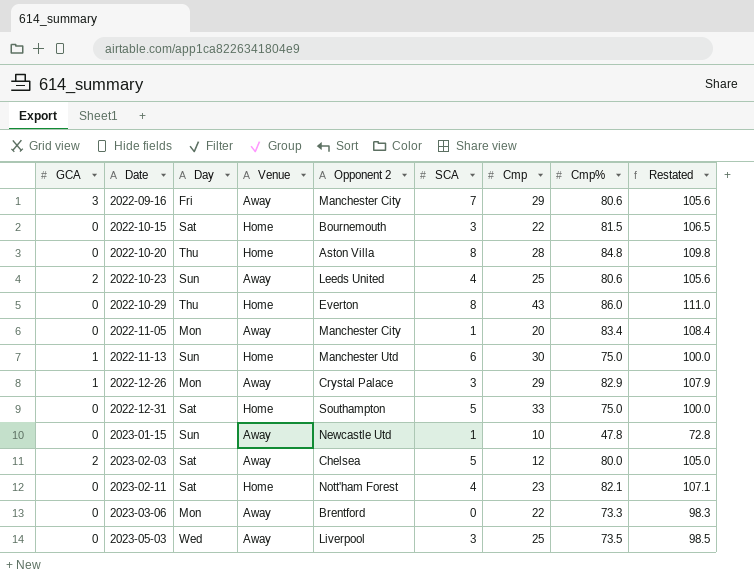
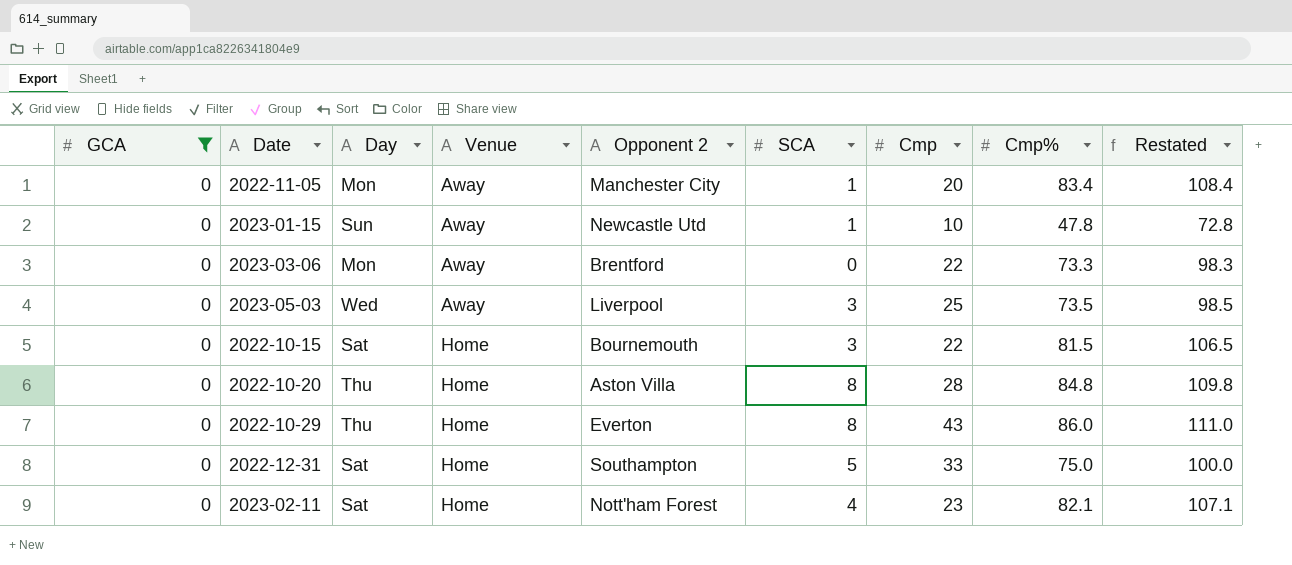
filter: none -> GCA = 0
row order: Date ascending -> Venue ascending

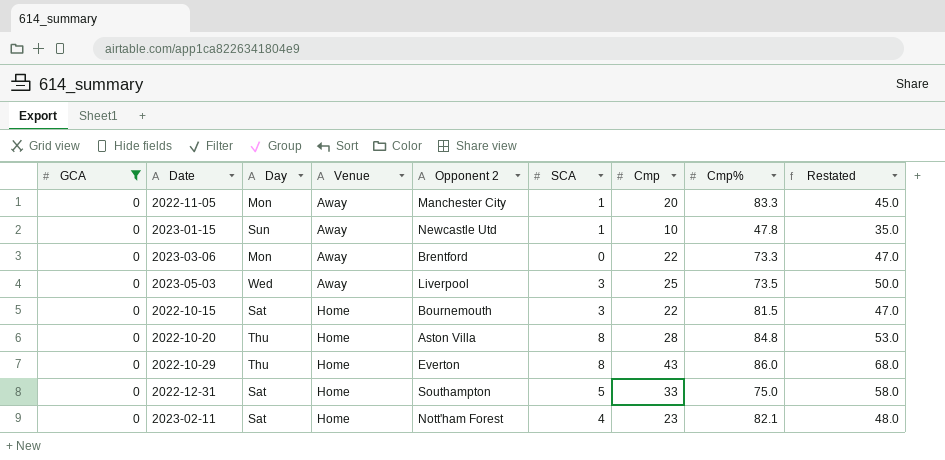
column Restated | formula: [Cmp%] + 25 -> [Cmp] + 25
2022-11-05 | Cmp%: 83.4 -> 83.3

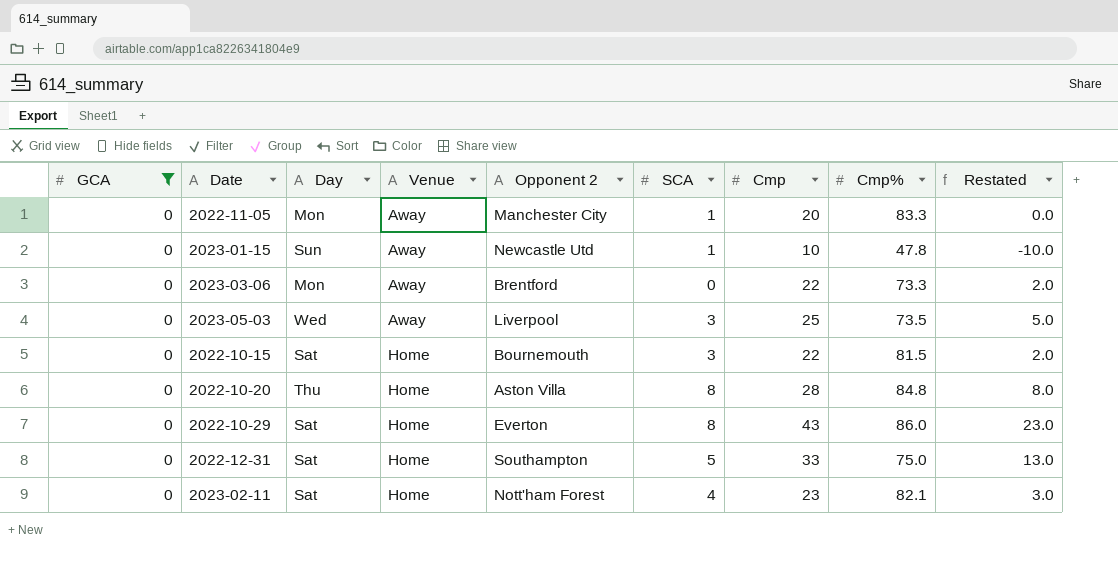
column Restated | formula: [Cmp] + 25 -> [Cmp] - 20
2022-10-29 | Day: Thu -> Sat

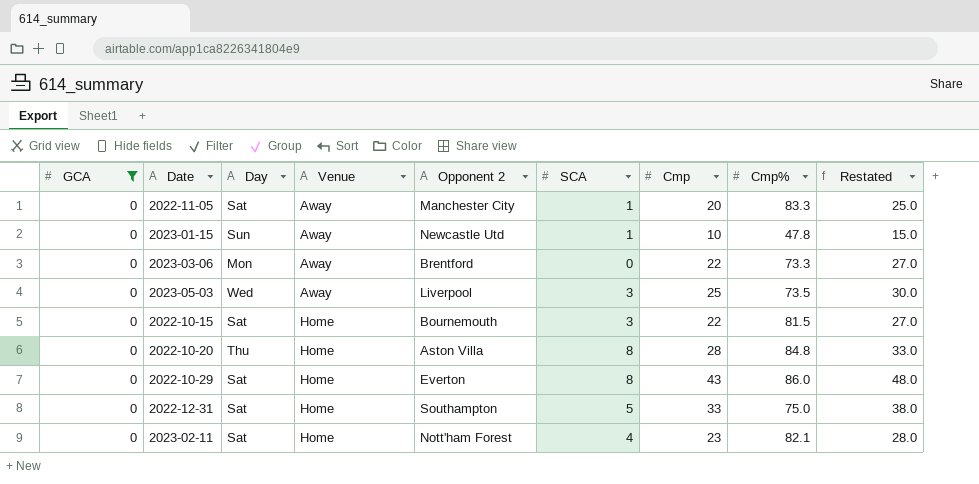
column Restated | formula: [Cmp] - 20 -> [Cmp] + 5
2022-11-05 | Day: Mon -> Sat

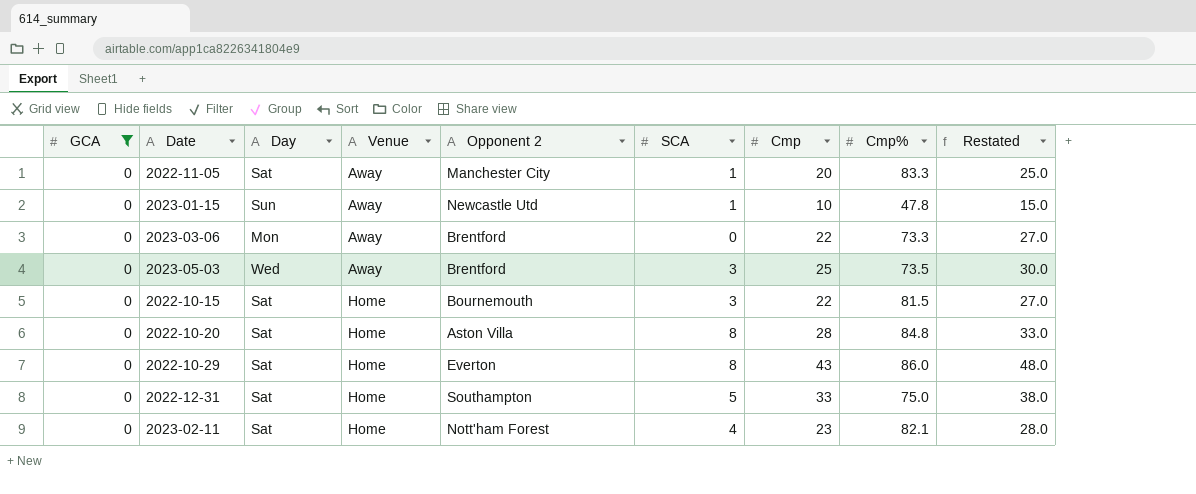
2023-05-03 | Opponent 2: Liverpool -> Brentford
2022-10-20 | Day: Thu -> Sat

